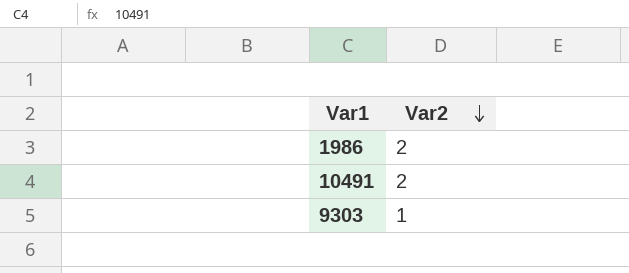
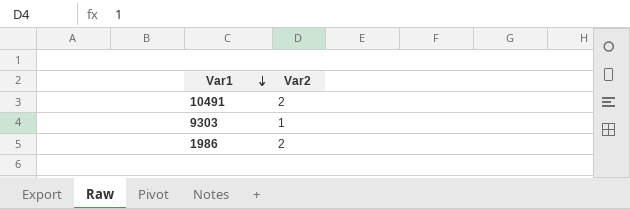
row order: Var2 descending -> Var1 descending

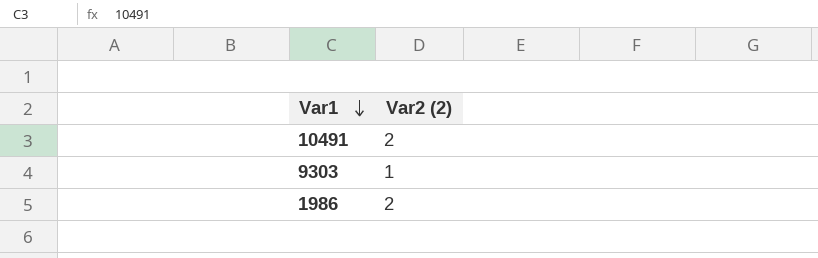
column name: Var2 -> Var2 (2)

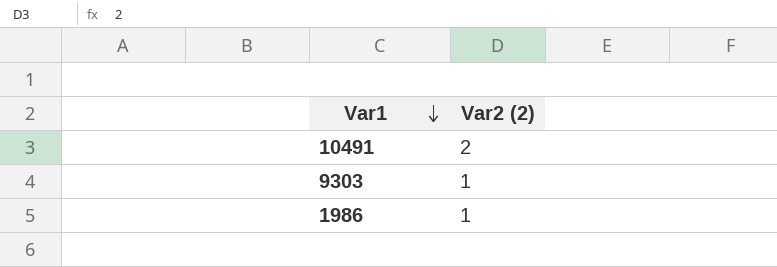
1986 | Var2 (2): 2 -> 1

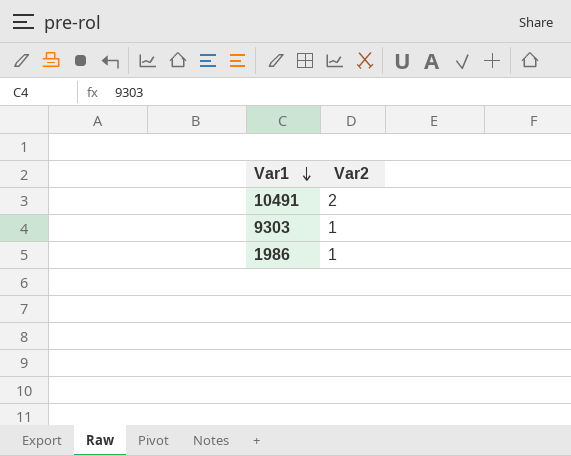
column name: Var2 (2) -> Var2

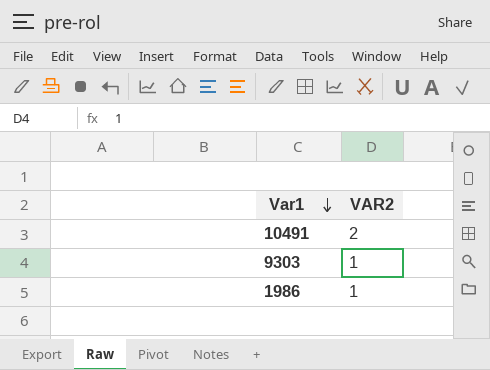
column name: Var2 -> VAR2

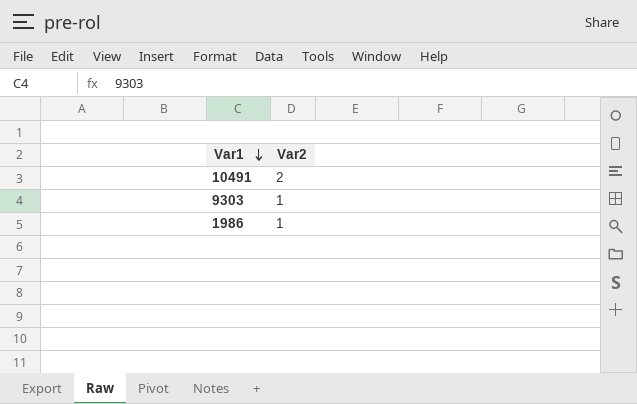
column name: VAR2 -> Var2

